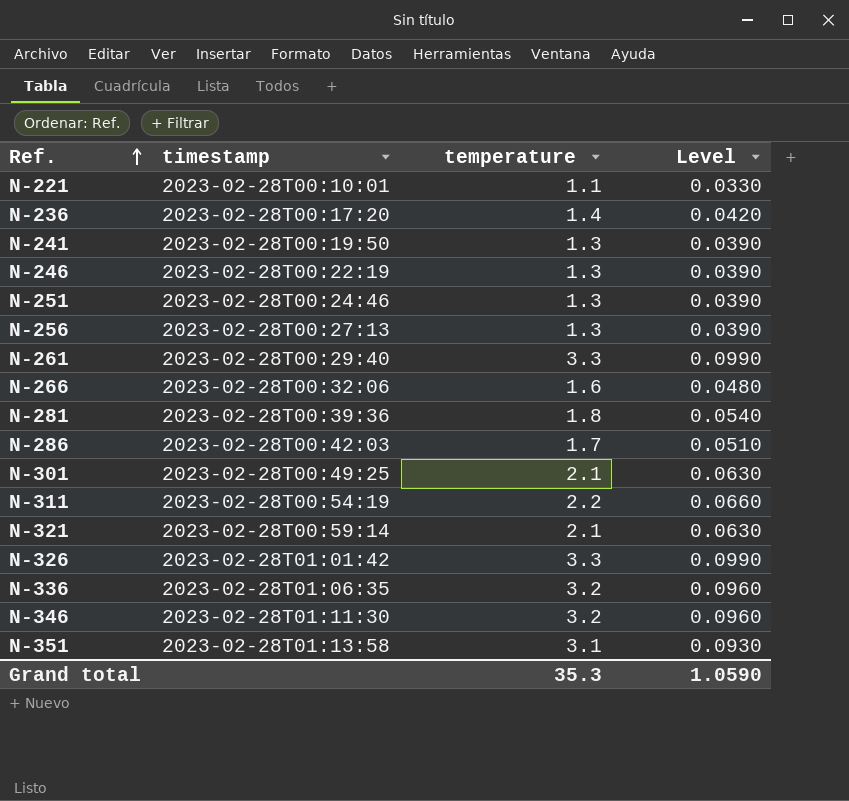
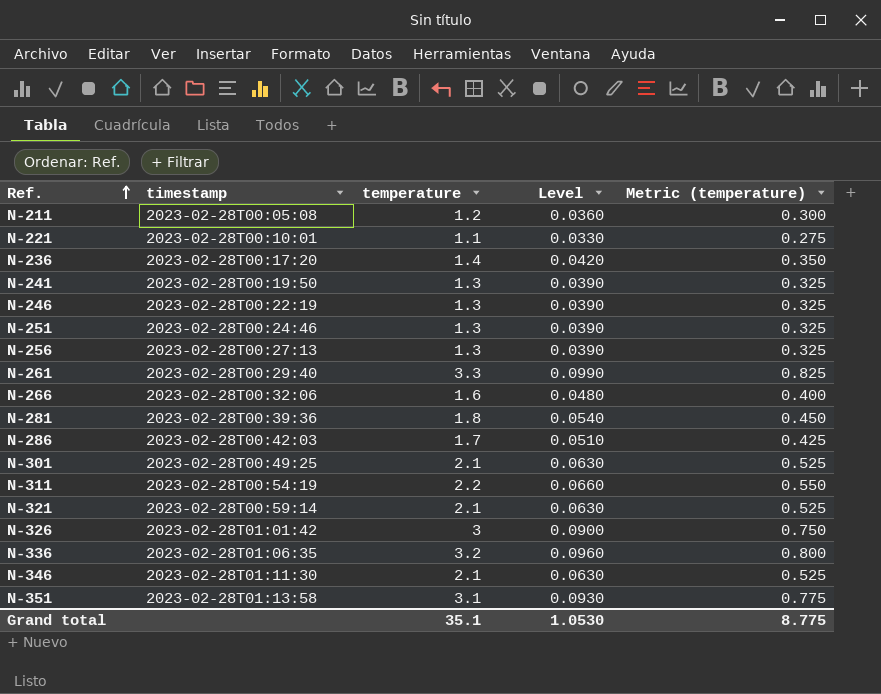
column Metric (temperature) | formula: none -> [temperature] * 0.25
row N-211: none -> 2023-02-28T00:05:08 | 1.2 | 0.0360 | 0.300
N-326 | temperature: 3.3 -> 3
N-326 | Level: 0.0990 -> 0.0900
N-346 | temperature: 3.2 -> 2.1
N-346 | Level: 0.0960 -> 0.0630
Grand total | temperature: 35.3 -> 35.1
Grand total | Level: 1.0590 -> 1.0530

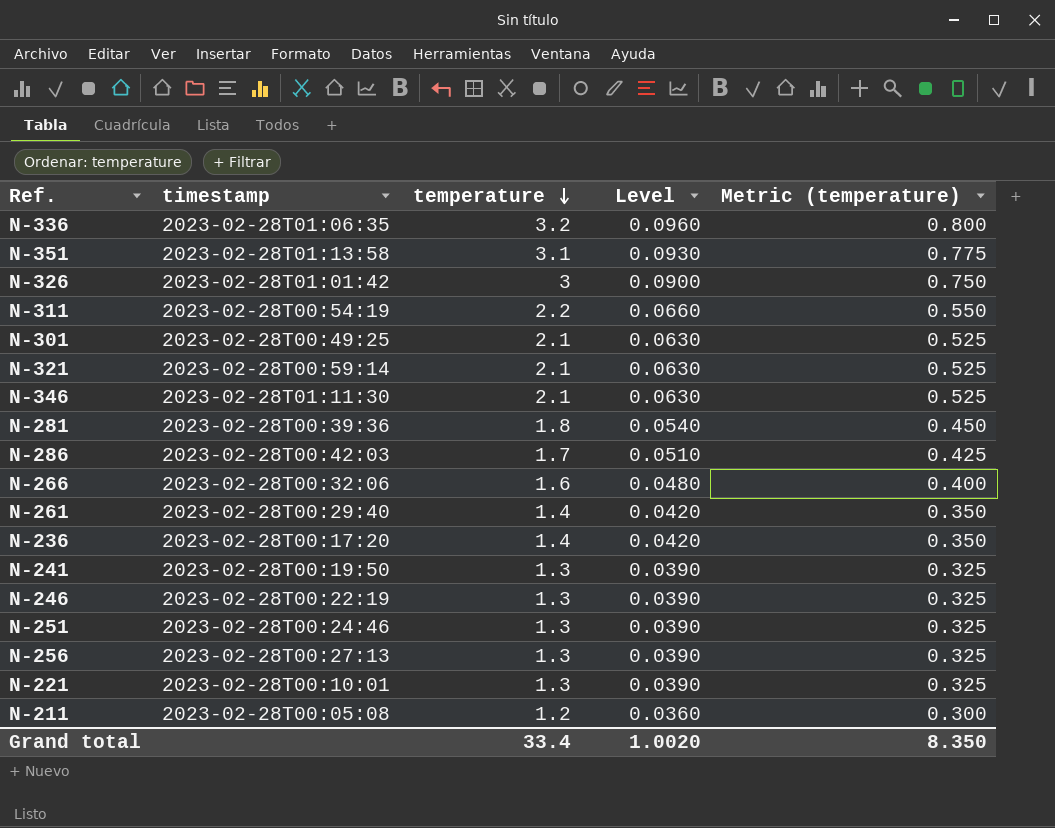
row order: Ref. ascending -> temperature descending
N-261 | temperature: 3.3 -> 1.4
N-261 | Level: 0.0990 -> 0.0420
N-261 | Metric (temperature): 0.825 -> 0.350
N-221 | temperature: 1.1 -> 1.3
N-221 | Level: 0.0330 -> 0.0390
N-221 | Metric (temperature): 0.275 -> 0.325
Grand total | temperature: 35.1 -> 33.4
Grand total | Level: 1.0530 -> 1.0020
Grand total | Metric (temperature): 8.775 -> 8.350

